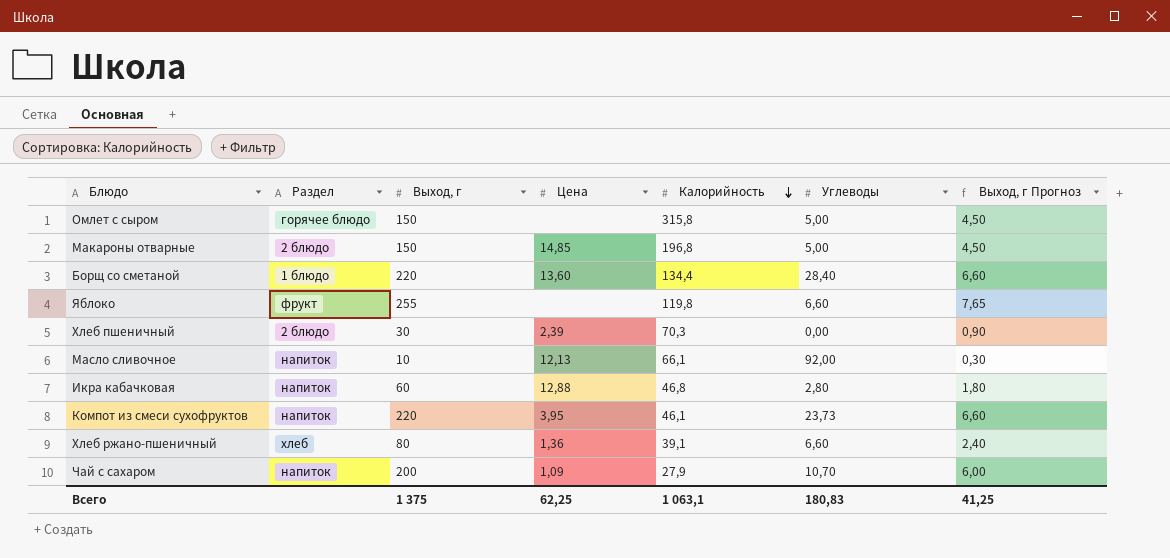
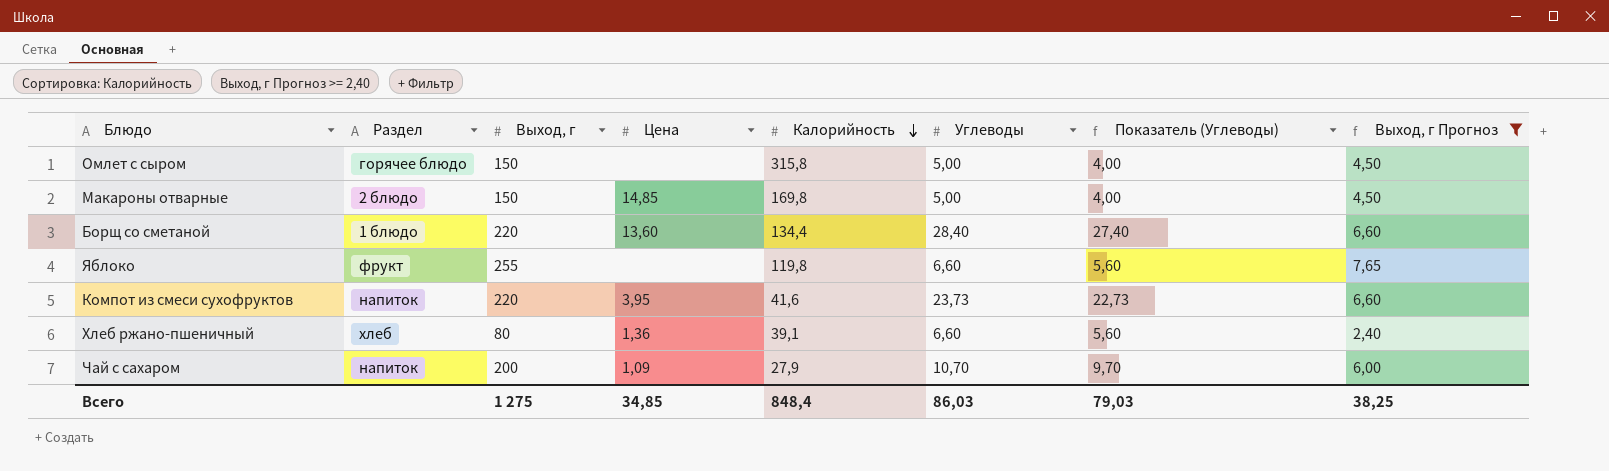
filter: none -> Выход, г Прогноз >= 2,40
column Показатель (Углеводы) | formula: none -> [Углеводы] - 1
Макароны отварные | Калорийность: 196,8 -> 169,8
Компот из смеси сухофруктов | Калорийность: 46,1 -> 41,6
Всего | Выход, г: 1 375 -> 1 275
Всего | Цена: 62,25 -> 34,85
Всего | Калорийность: 1 063,1 -> 848,4
Всего | Углеводы: 180,83 -> 86,03
Всего | Выход, г Прогноз: 41,25 -> 38,25

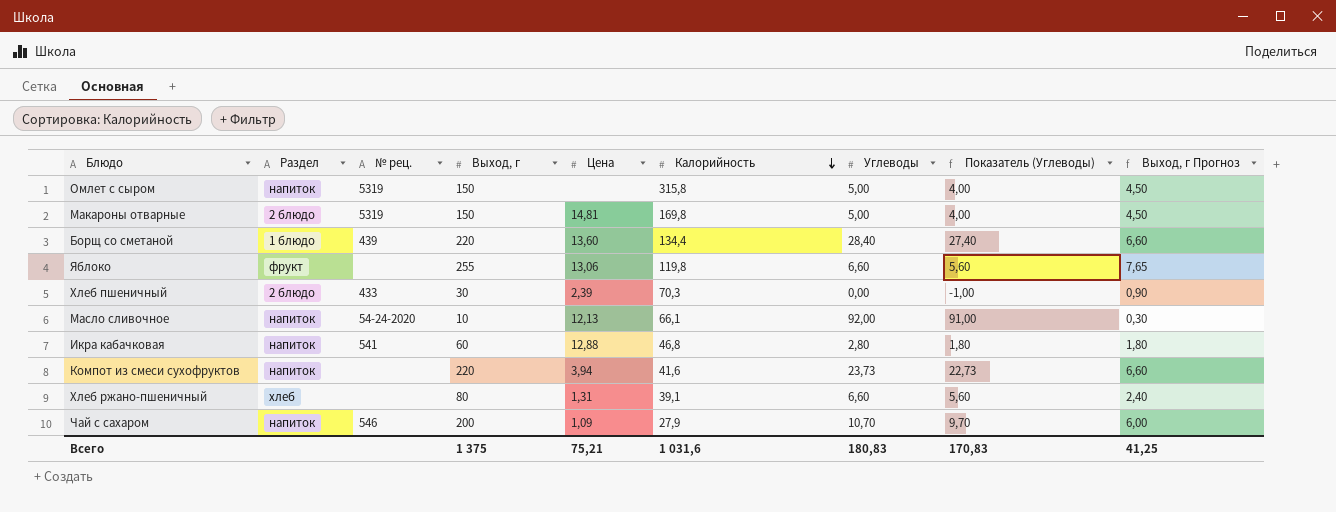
filter: Выход, г Прогноз >= 2,40 -> none
column № рец. | position: none -> 3
Омлет с сыром | Раздел: горячее блюдо -> напиток
Макароны отварные | Цена: 14,85 -> 14,81
Яблоко | Цена: none -> 13,06
Компот из смеси сухофруктов | Цена: 3,95 -> 3,94
Хлеб ржано-пшеничный | Цена: 1,36 -> 1,31
Всего | Выход, г: 1 275 -> 1 375
Всего | Цена: 34,85 -> 75,21
Всего | Калорийность: 848,4 -> 1 031,6
Всего | Углеводы: 86,03 -> 180,83
Всего | Показатель (Углеводы): 79,03 -> 170,83
Всего | Выход, г Прогноз: 38,25 -> 41,25

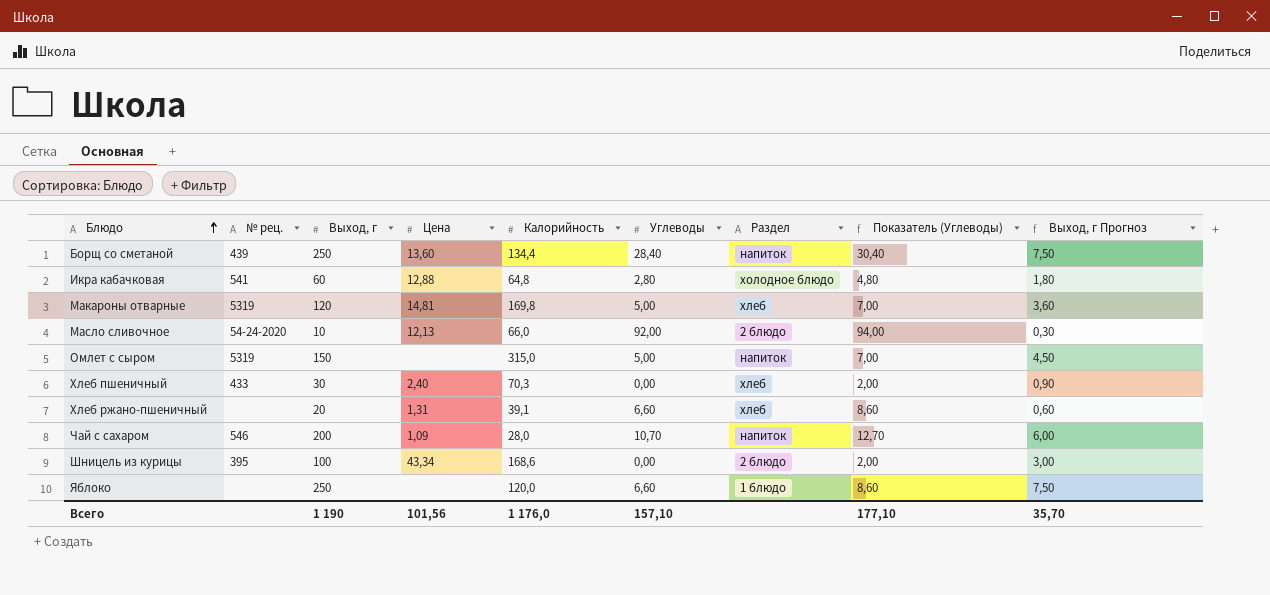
row order: Калорийность descending -> Блюдо ascending
column Раздел | position: 2 -> 7
column Показатель (Углеводы) | formula: [Углеводы] - 1 -> [Углеводы] + 2
row Компот из смеси сухофруктов: напиток | none | 220 | 3,94 | 41,6 | 23,73 | 22,73 | 6,60 -> none
Борщ со сметаной | Выход, г: 220 -> 250
Борщ со сметаной | Раздел: 1 блюдо -> напиток
Борщ со сметаной | Выход, г Прогноз: 6,60 -> 7,50
Икра кабачковая | Калорийность: 46,8 -> 64,8
Икра кабачковая | Раздел: напиток -> холодное блюдо
Макароны отварные | Выход, г: 150 -> 120
Макароны отварные | Раздел: 2 блюдо -> хлеб
Макароны отварные | Выход, г Прогноз: 4,50 -> 3,60
Масло сливочное | Калорийность: 66,1 -> 66,0
Масло сливочное | Раздел: напиток -> 2 блюдо
Омлет с сыром | Калорийность: 315,8 -> 315,0
Хлеб пшеничный | Цена: 2,39 -> 2,40
Хлеб пшеничный | Раздел: 2 блюдо -> хлеб
Хлеб ржано-пшеничный | Выход, г: 80 -> 20
Хлеб ржано-пшеничный | Выход, г Прогноз: 2,40 -> 0,60
Чай с сахаром | Калорийность: 27,9 -> 28,0
row Шницель из курицы: none -> 395 | 100 | 43,34 | 168,6 | 0,00 | 2 блюдо | 2,00 | 3,00
Яблоко | Выход, г: 255 -> 250
Яблоко | Цена: 13,06 -> none
Яблоко | Калорийность: 119,8 -> 120,0
Яблоко | Раздел: фрукт -> 1 блюдо
Яблоко | Выход, г Прогноз: 7,65 -> 7,50
Всего | Выход, г: 1 375 -> 1 190
Всего | Цена: 75,21 -> 101,56
Всего | Калорийность: 1 031,6 -> 1 176,0
Всего | Углеводы: 180,83 -> 157,10
Всего | Показатель (Углеводы): 170,83 -> 177,10
Всего | Выход, г Прогноз: 41,25 -> 35,70

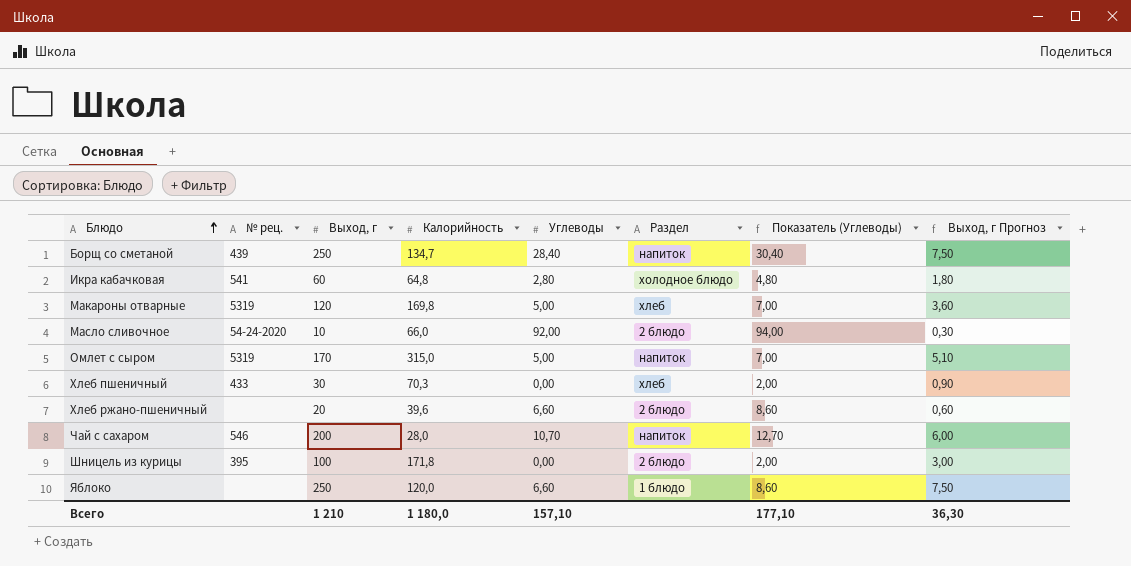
column Цена | position: 4 -> none
Борщ со сметаной | Калорийность: 134,4 -> 134,7
Омлет с сыром | Выход, г: 150 -> 170
Омлет с сыром | Выход, г Прогноз: 4,50 -> 5,10
Хлеб ржано-пшеничный | Калорийность: 39,1 -> 39,6
Хлеб ржано-пшеничный | Раздел: хлеб -> 2 блюдо
Шницель из курицы | Калорийность: 168,6 -> 171,8
Всего | Выход, г: 1 190 -> 1 210
Всего | Калорийность: 1 176,0 -> 1 180,0
Всего | Выход, г Прогноз: 35,70 -> 36,30

